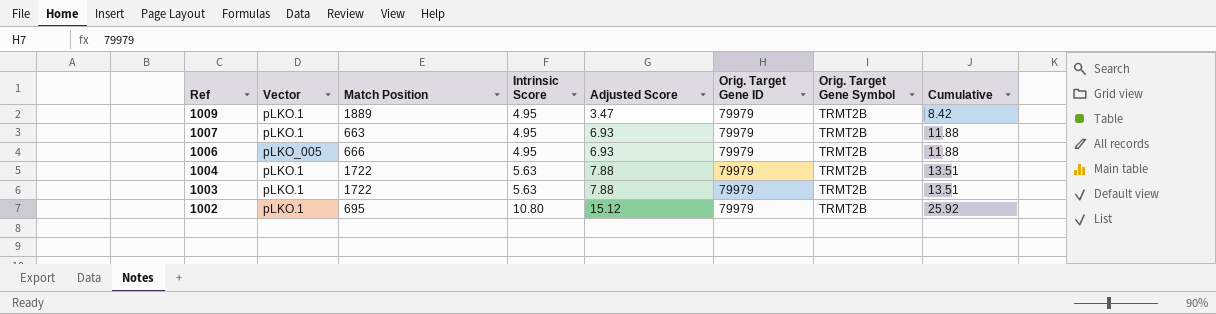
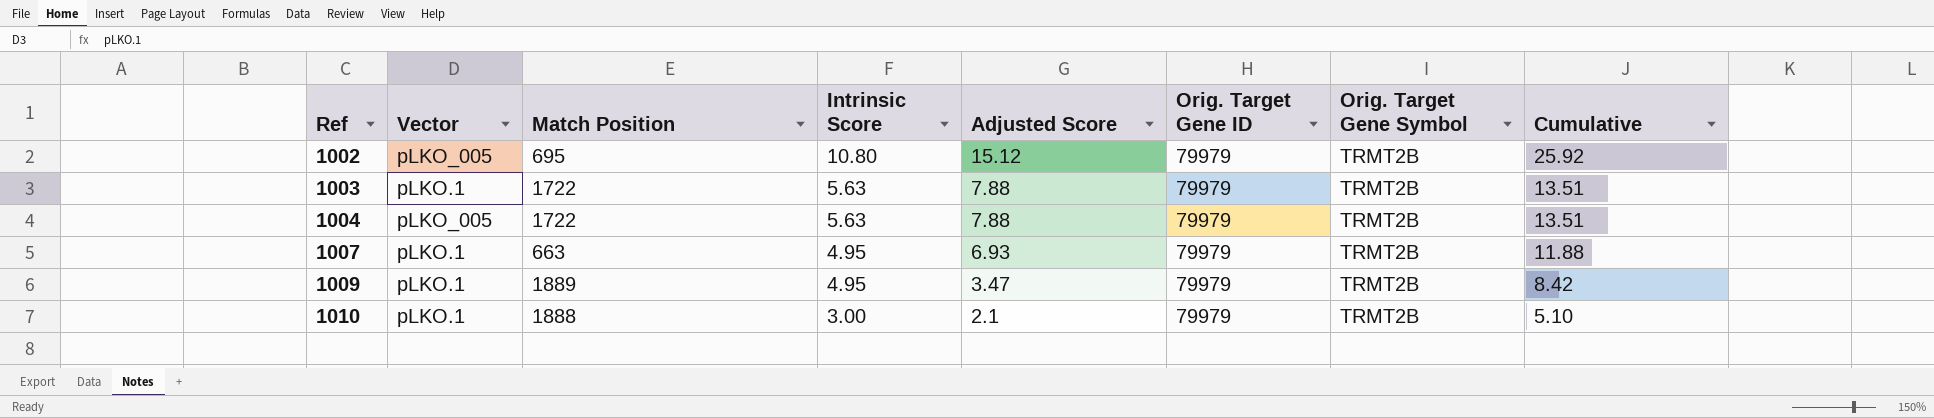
row order: Ref descending -> Ref ascending
row 1006: pLKO_005 | 666 | 4.95 | 6.93 | 79979 | TRMT2B | 11.88 -> none
1002 | Vector: pLKO.1 -> pLKO_005
1004 | Vector: pLKO.1 -> pLKO_005
row 1010: none -> pLKO.1 | 1888 | 3.00 | 2.1 | 79979 | TRMT2B | 5.10

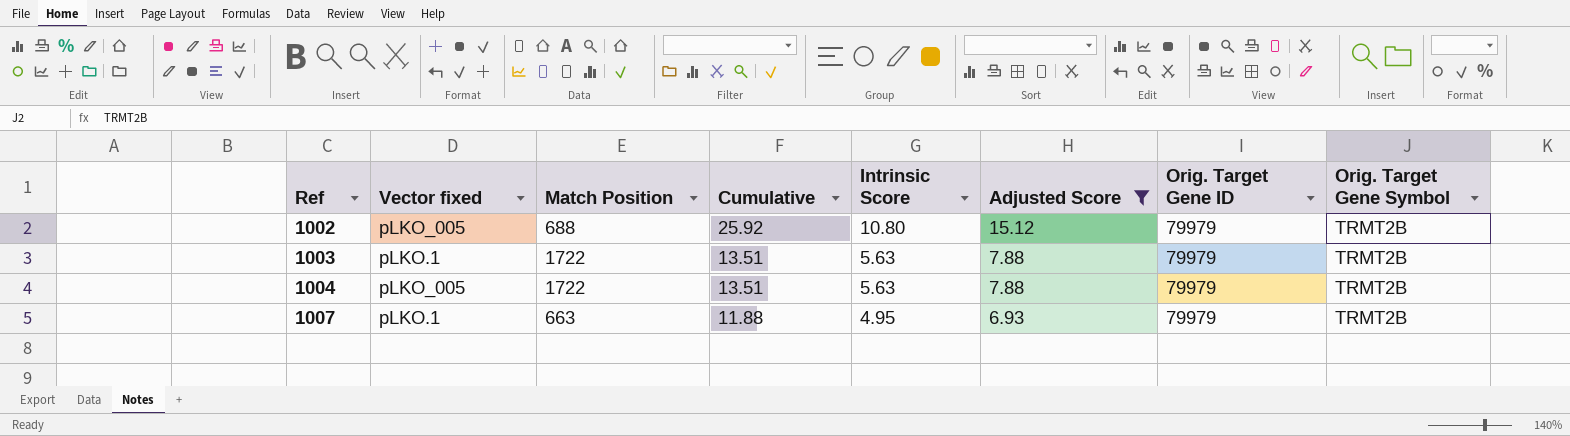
filter: none -> Adjusted Score >= 6.93
column name: Vector -> Vector fixed
column Cumulative | position: 8 -> 4
1002 | Match Position: 695 -> 688

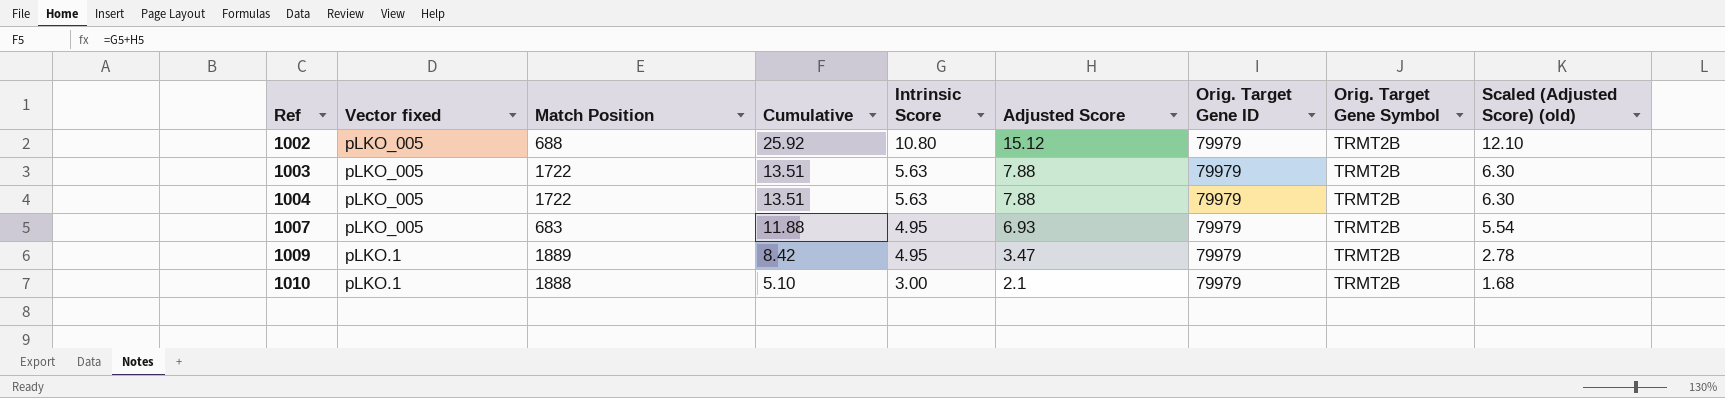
filter: Adjusted Score >= 6.93 -> none
column Scaled (Adjusted Score) (old) | formula: none -> [Adjusted Score] * 0.8
1003 | Vector fixed: pLKO.1 -> pLKO_005
1007 | Vector fixed: pLKO.1 -> pLKO_005
1007 | Match Position: 663 -> 683

